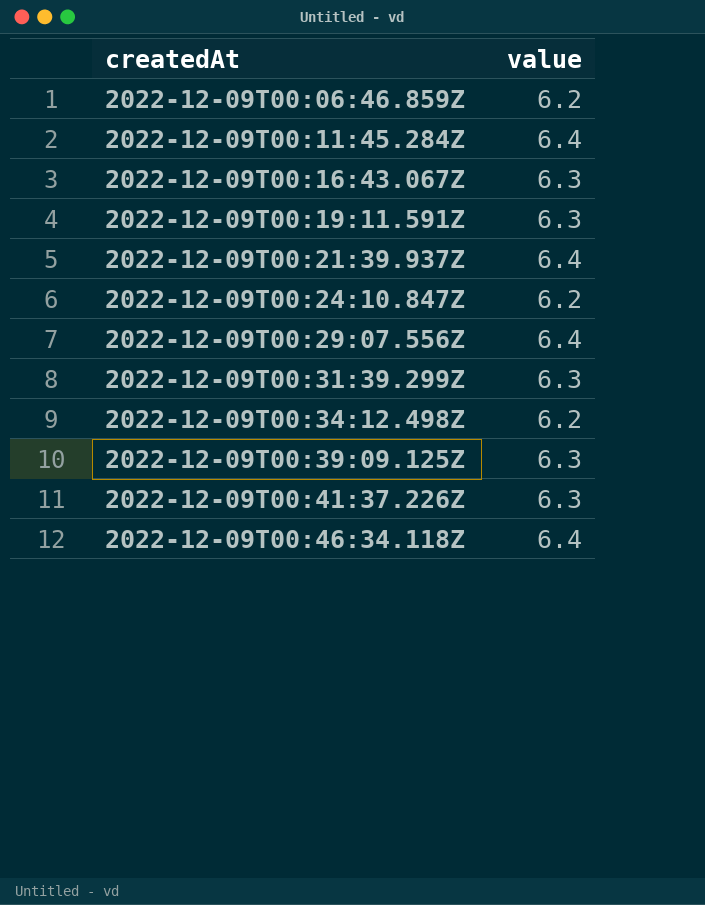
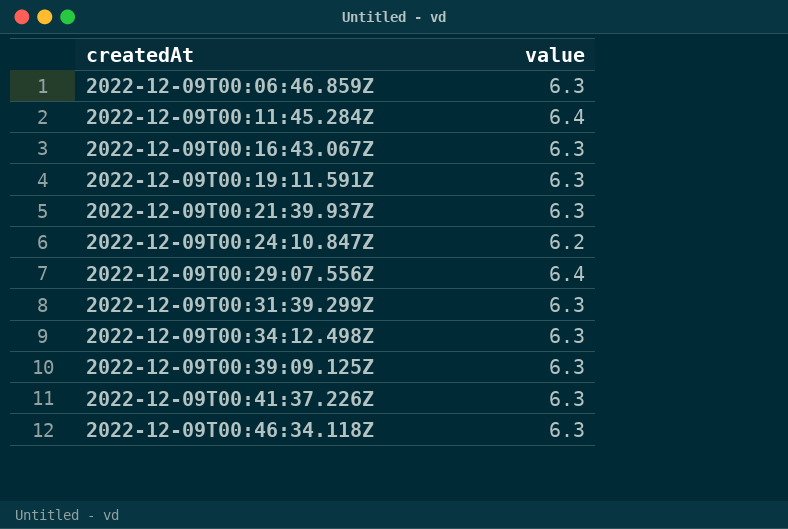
2022-12-09T00:06:46.859Z | value: 6.2 -> 6.3
2022-12-09T00:21:39.937Z | value: 6.4 -> 6.3
2022-12-09T00:34:12.498Z | value: 6.2 -> 6.3
2022-12-09T00:46:34.118Z | value: 6.4 -> 6.3

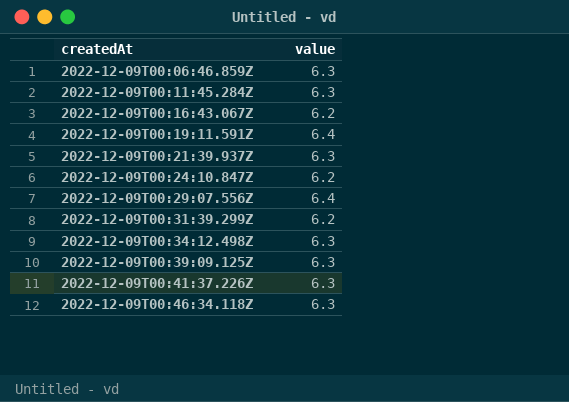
2022-12-09T00:11:45.284Z | value: 6.4 -> 6.3
2022-12-09T00:16:43.067Z | value: 6.3 -> 6.2
2022-12-09T00:19:11.591Z | value: 6.3 -> 6.4
2022-12-09T00:31:39.299Z | value: 6.3 -> 6.2

